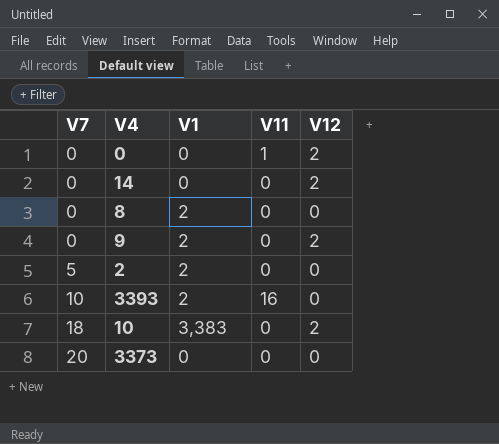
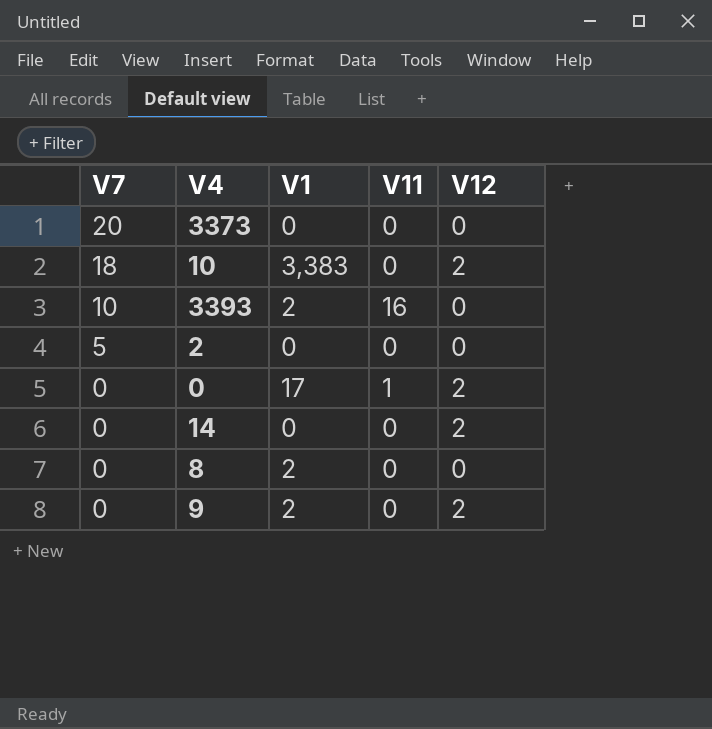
row order: V7 ascending -> V7 descending
2 | V1: 2 -> 0
0 | V1: 0 -> 17

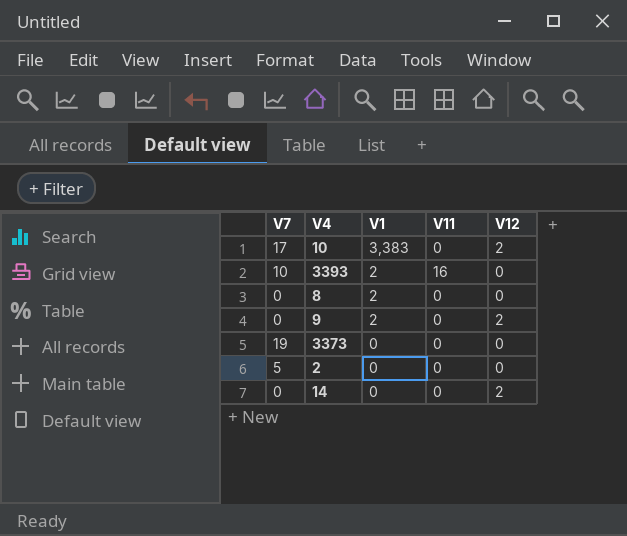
row order: V7 descending -> V1 descending
row 0: 0 | 17 | 1 | 2 -> none
10 | V7: 18 -> 17
3373 | V7: 20 -> 19

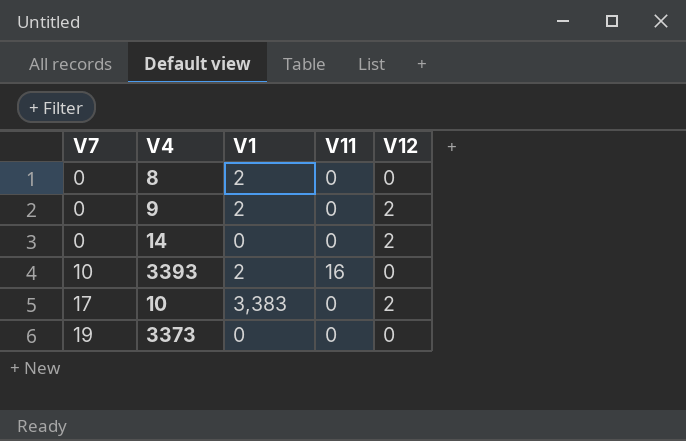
row order: V1 descending -> V7 ascending
row 2: 5 | 0 | 0 | 0 -> none

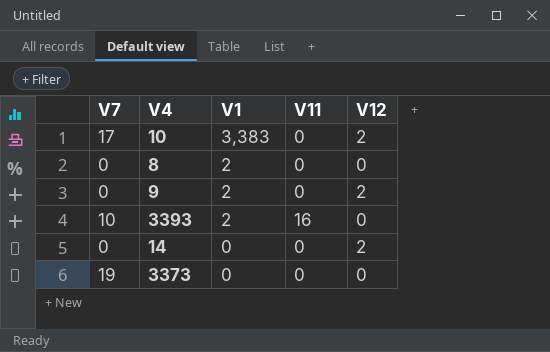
row order: V7 ascending -> V1 descending

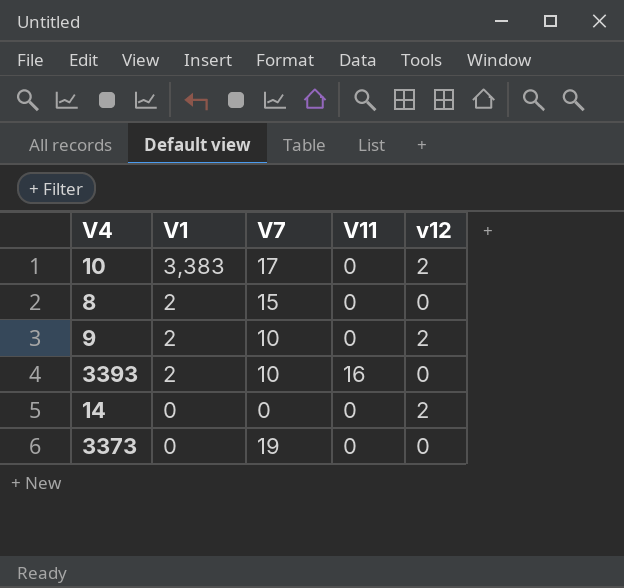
column V7 | position: 1 -> 3
column name: V12 -> v12
8 | V7: 0 -> 15
9 | V7: 0 -> 10

